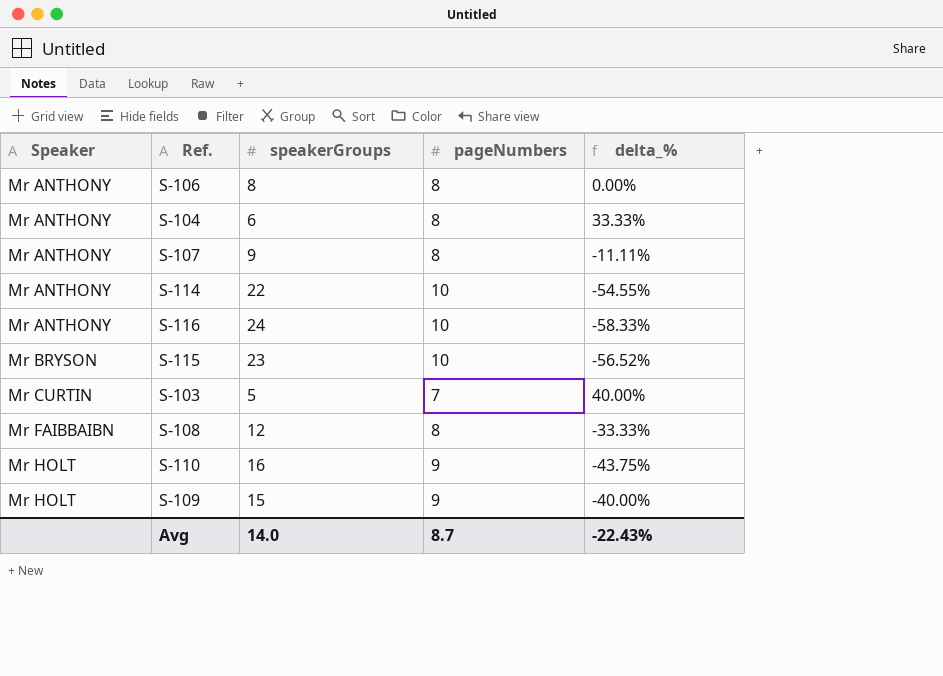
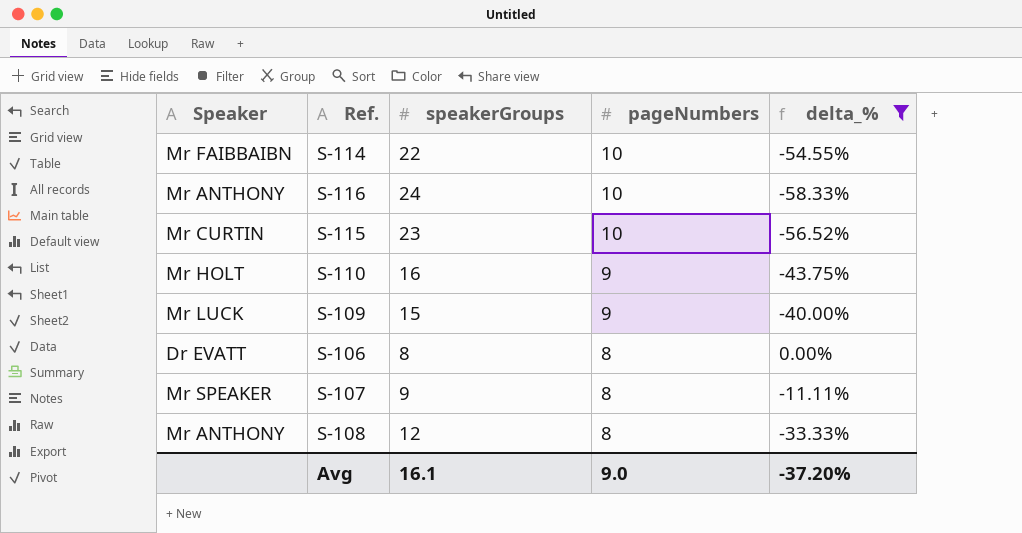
filter: none -> delta_% <= 0.00%
row order: Speaker ascending -> pageNumbers descending
S-114 | Speaker: Mr ANTHONY -> Mr FAIBBAIBN
S-115 | Speaker: Mr BRYSON -> Mr CURTIN
S-109 | Speaker: Mr HOLT -> Mr LUCK
S-106 | Speaker: Mr ANTHONY -> Dr EVATT
S-107 | Speaker: Mr ANTHONY -> Mr SPEAKER
S-108 | Speaker: Mr FAIBBAIBN -> Mr ANTHONY
Avg | speakerGroups: 14.0 -> 16.1
Avg | pageNumbers: 8.7 -> 9.0
Avg | delta_%: -22.43% -> -37.20%

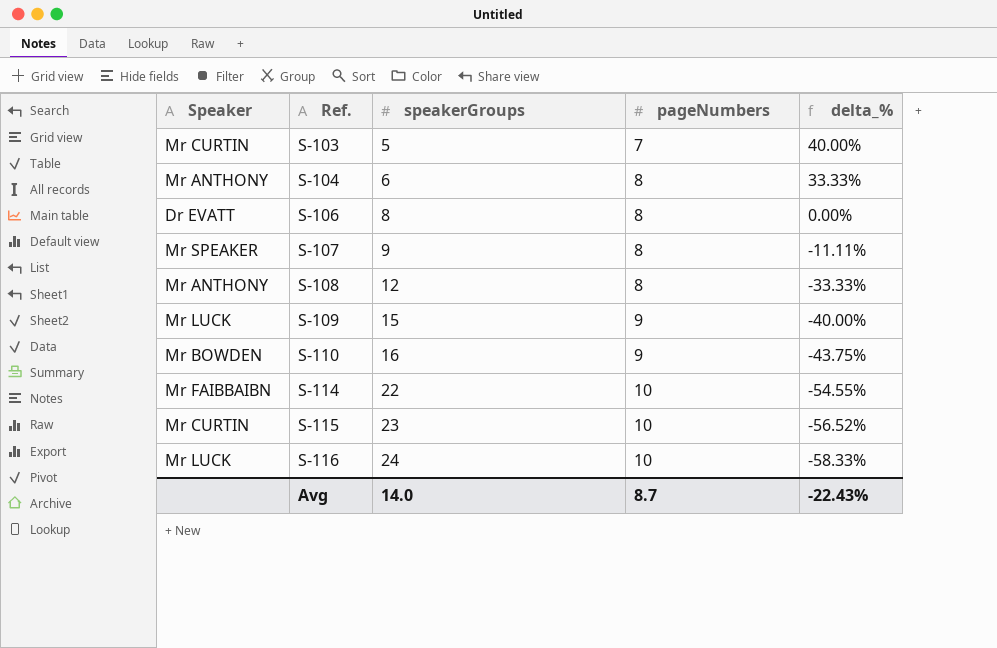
filter: delta_% <= 0.00% -> none
row order: pageNumbers descending -> Ref. ascending
S-110 | Speaker: Mr HOLT -> Mr BOWDEN
S-116 | Speaker: Mr ANTHONY -> Mr LUCK
Avg | speakerGroups: 16.1 -> 14.0
Avg | pageNumbers: 9.0 -> 8.7
Avg | delta_%: -37.20% -> -22.43%

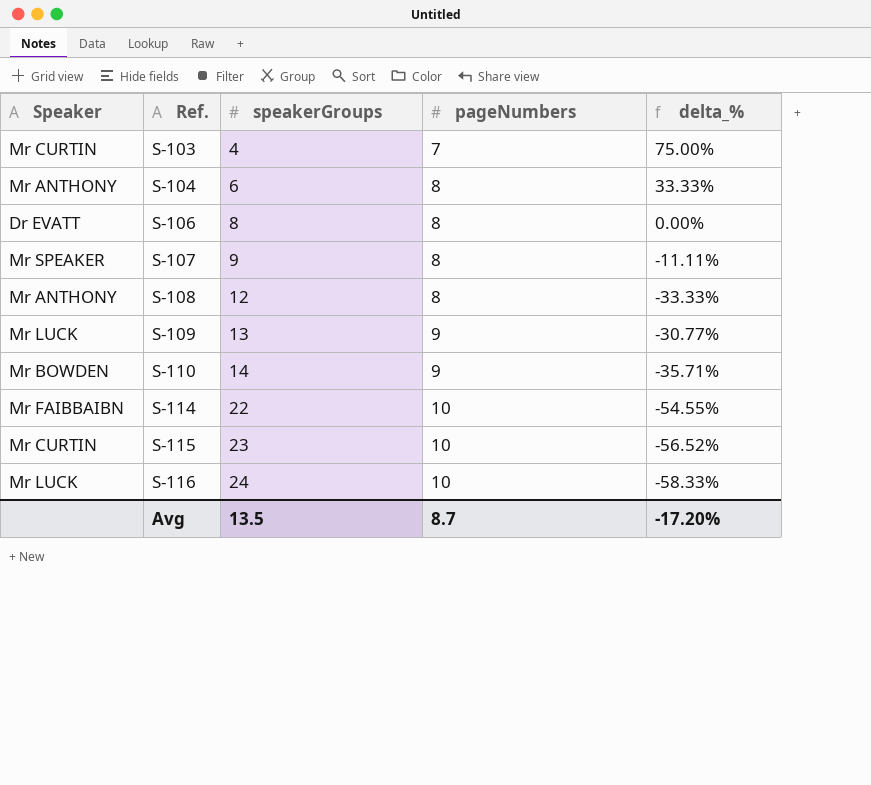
S-103 | speakerGroups: 5 -> 4
S-103 | delta_%: 40.00% -> 75.00%
S-109 | speakerGroups: 15 -> 13
S-109 | delta_%: -40.00% -> -30.77%
S-110 | speakerGroups: 16 -> 14
S-110 | delta_%: -43.75% -> -35.71%
Avg | speakerGroups: 14.0 -> 13.5
Avg | delta_%: -22.43% -> -17.20%

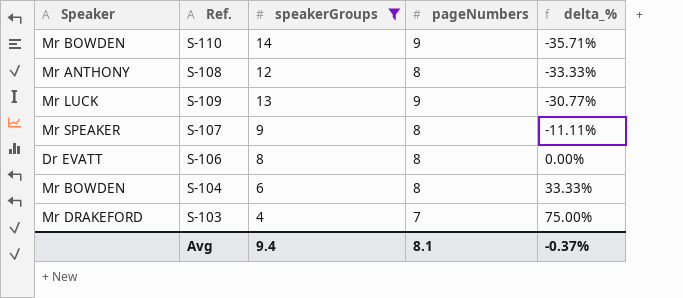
filter: none -> speakerGroups <= 14
row order: Ref. ascending -> delta_% ascending
S-104 | Speaker: Mr ANTHONY -> Mr BOWDEN
S-103 | Speaker: Mr CURTIN -> Mr DRAKEFORD
Avg | speakerGroups: 13.5 -> 9.4
Avg | pageNumbers: 8.7 -> 8.1
Avg | delta_%: -17.20% -> -0.37%

